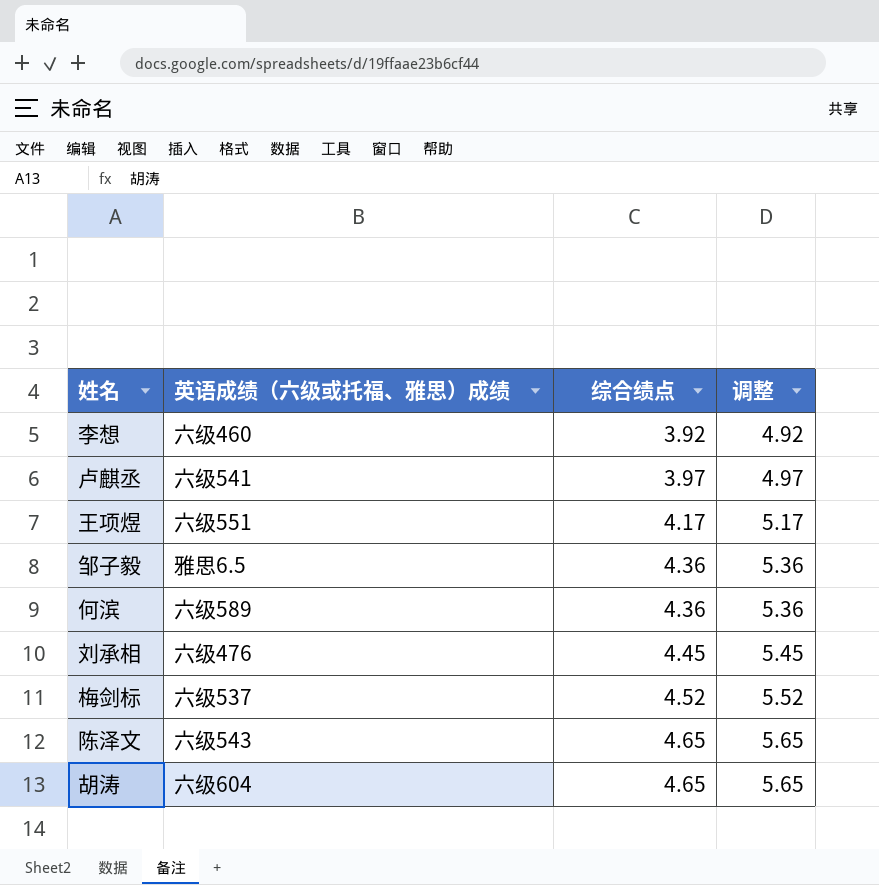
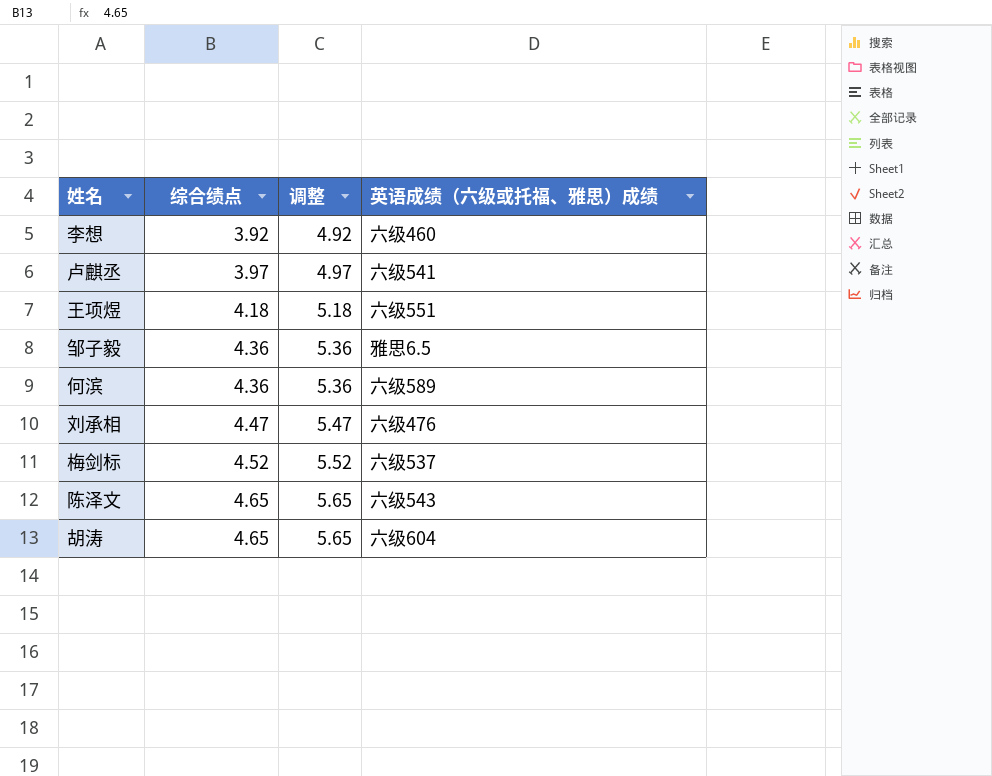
column 英语成绩（六级或托福、雅思）成绩 | position: 2 -> 4
王项煜 | 综合绩点: 4.17 -> 4.18
王项煜 | 调整: 5.17 -> 5.18
刘承相 | 综合绩点: 4.45 -> 4.47
刘承相 | 调整: 5.45 -> 5.47

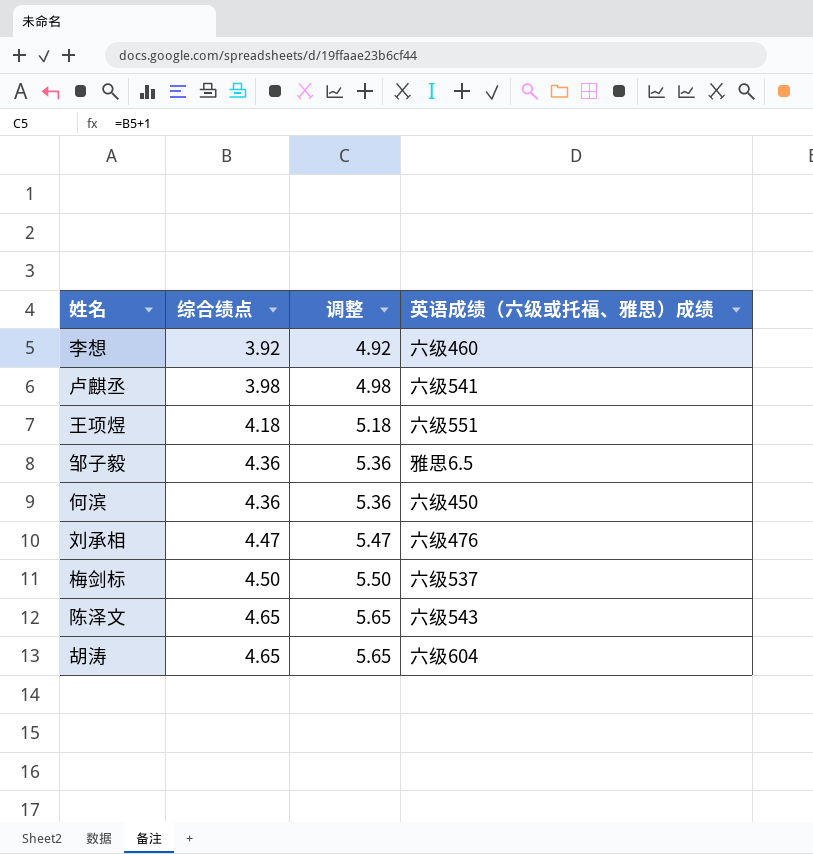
卢麒丞 | 综合绩点: 3.97 -> 3.98
卢麒丞 | 调整: 4.97 -> 4.98
何滨 | 英语成绩（六级或托福、雅思）成绩: 六级589 -> 六级450
梅剑标 | 综合绩点: 4.52 -> 4.50
梅剑标 | 调整: 5.52 -> 5.50

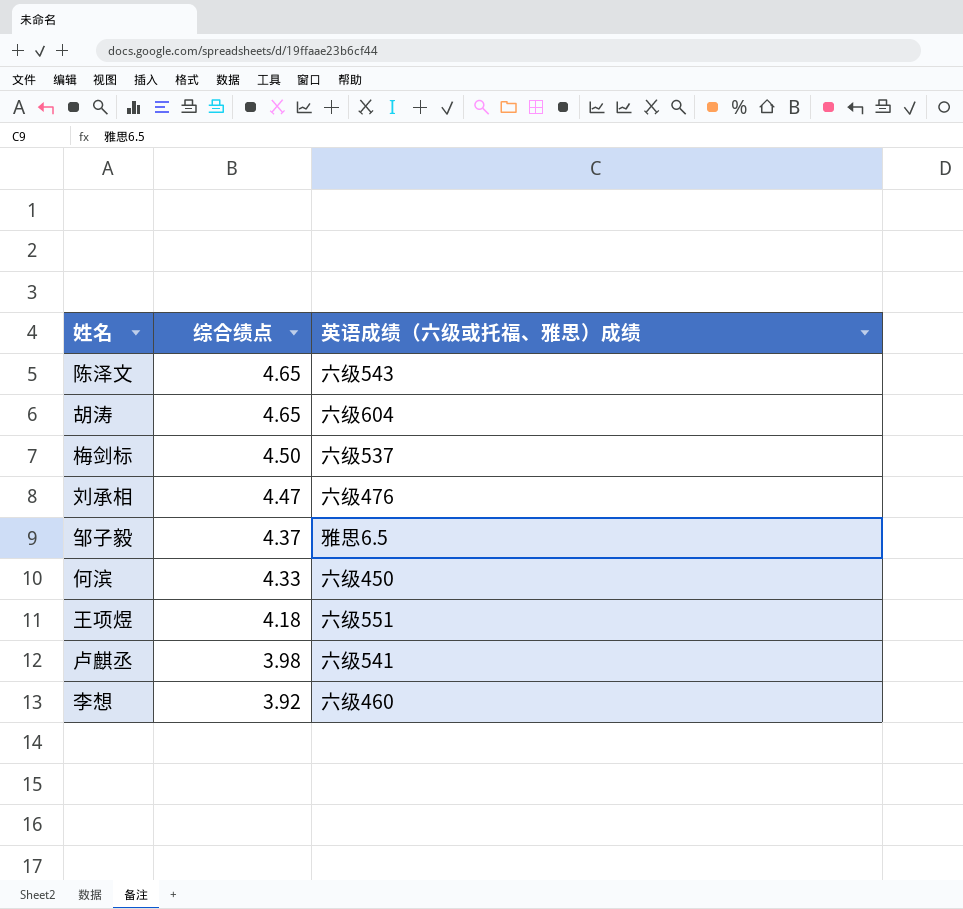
row order: 综合绩点 ascending -> 综合绩点 descending
column 调整 | formula: [综合绩点] + 1 -> none
邹子毅 | 综合绩点: 4.36 -> 4.37
何滨 | 综合绩点: 4.36 -> 4.33

